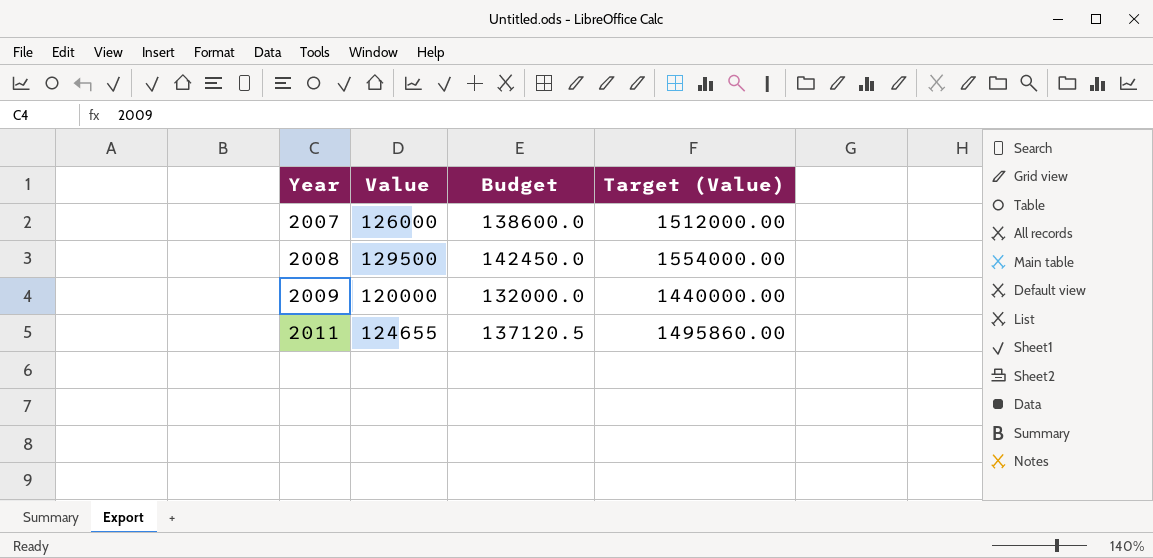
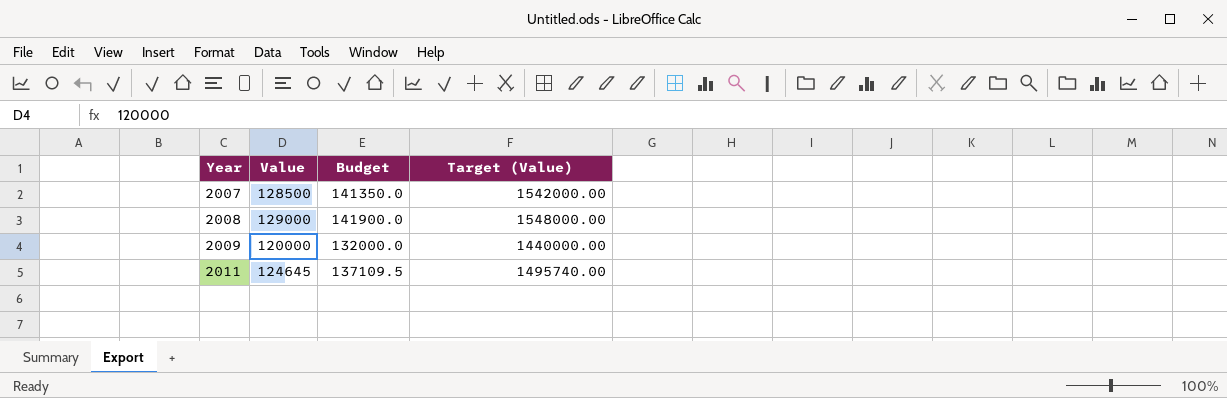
2007 | Value: 126000 -> 128500
2007 | Budget: 138600.0 -> 141350.0
2007 | Target (Value): 1512000.00 -> 1542000.00
2008 | Value: 129500 -> 129000
2008 | Budget: 142450.0 -> 141900.0
2008 | Target (Value): 1554000.00 -> 1548000.00
2011 | Value: 124655 -> 124645
2011 | Budget: 137120.5 -> 137109.5
2011 | Target (Value): 1495860.00 -> 1495740.00

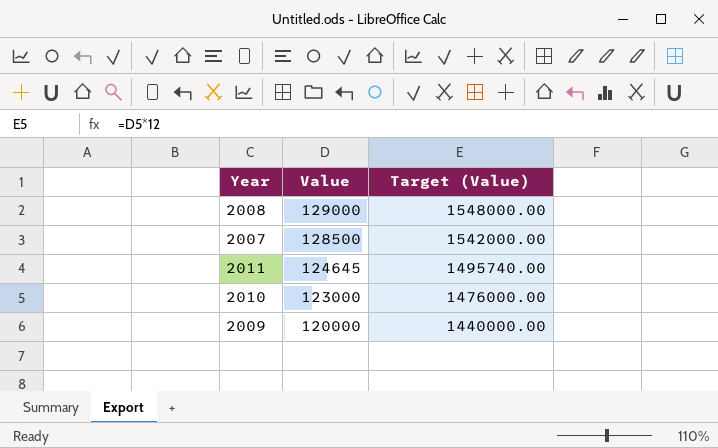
row order: Year ascending -> Value descending
column Budget | formula: [Value] * 1.1 -> none
row 2010: none -> 123000 | 1476000.00

